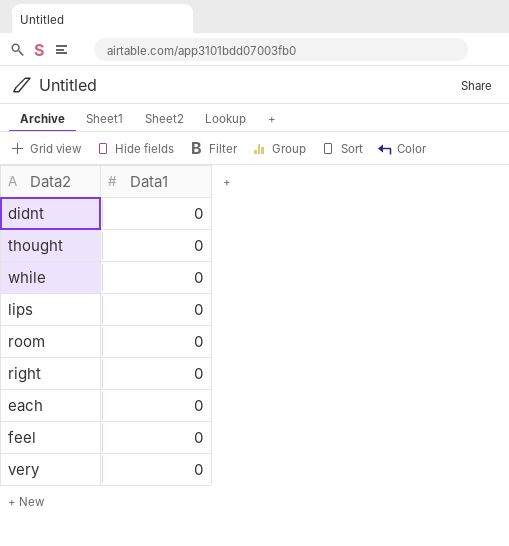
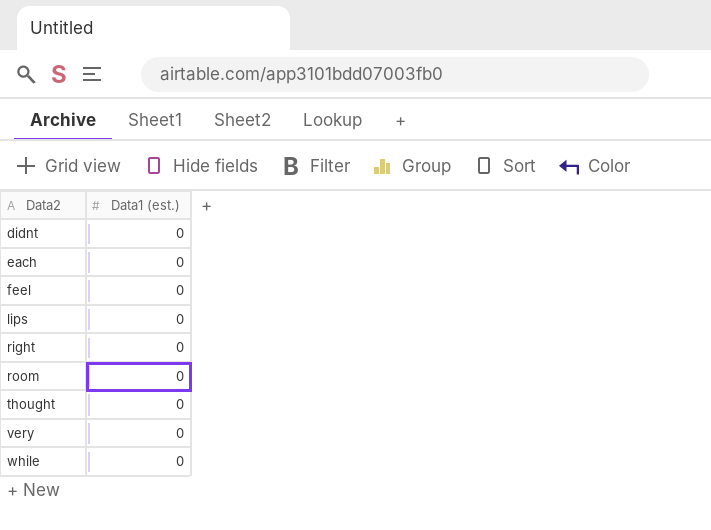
row order: none -> Data2 ascending
column name: Data1 -> Data1 (est.)

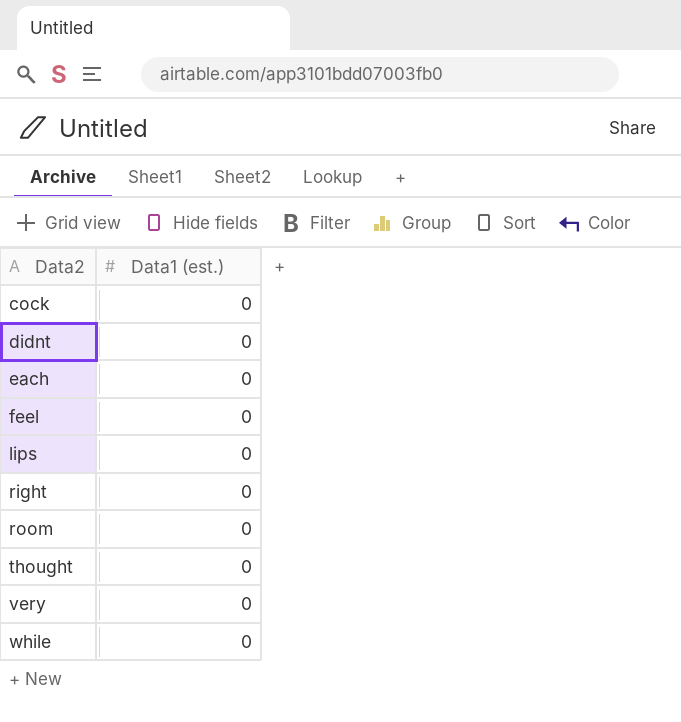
row cock: none -> 0

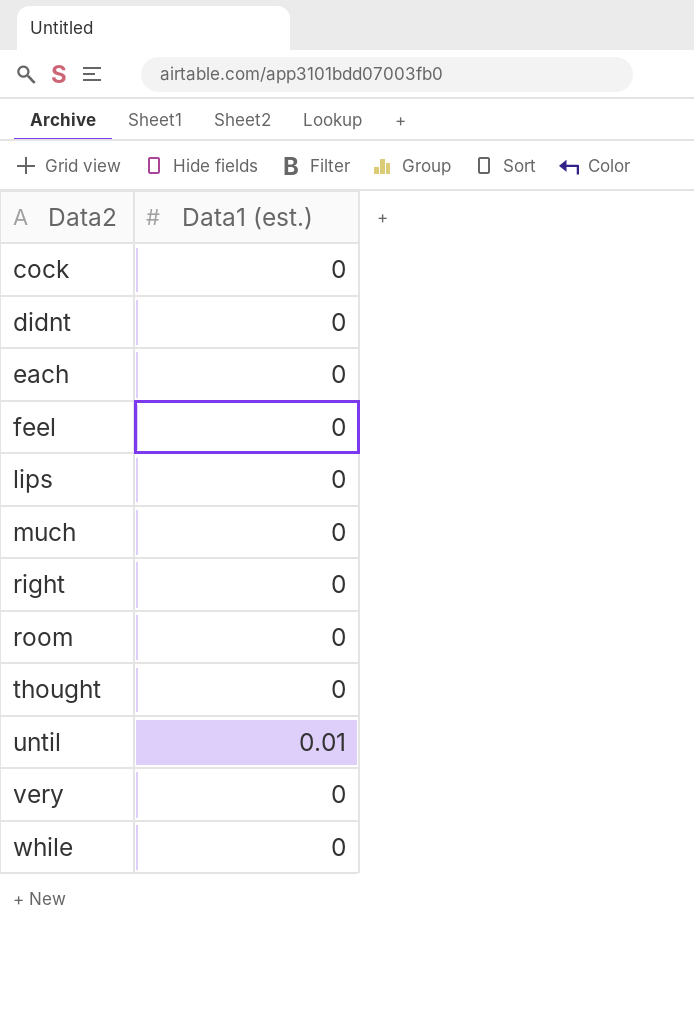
row much: none -> 0
row until: none -> 0.01

